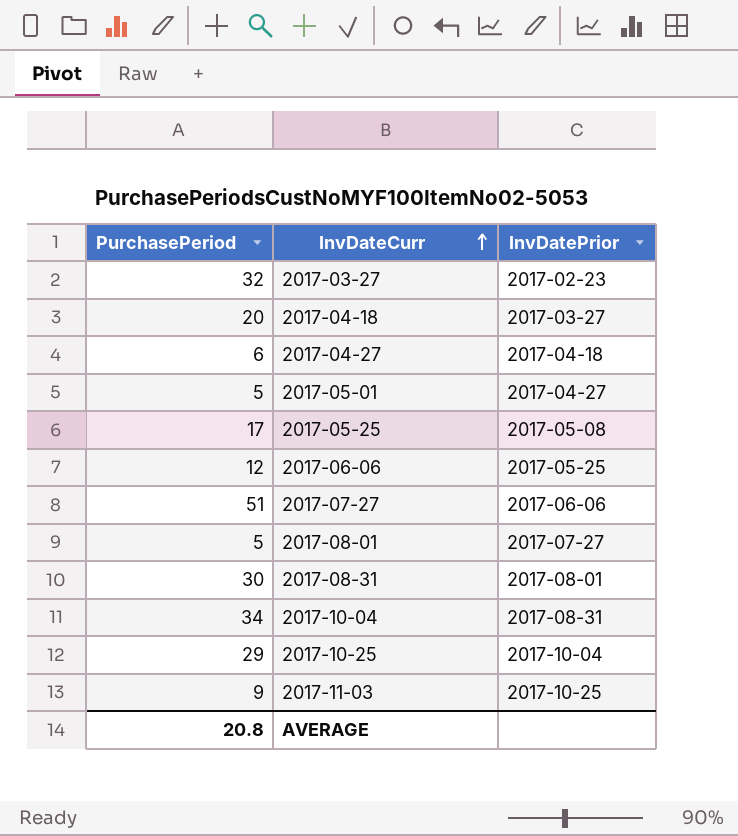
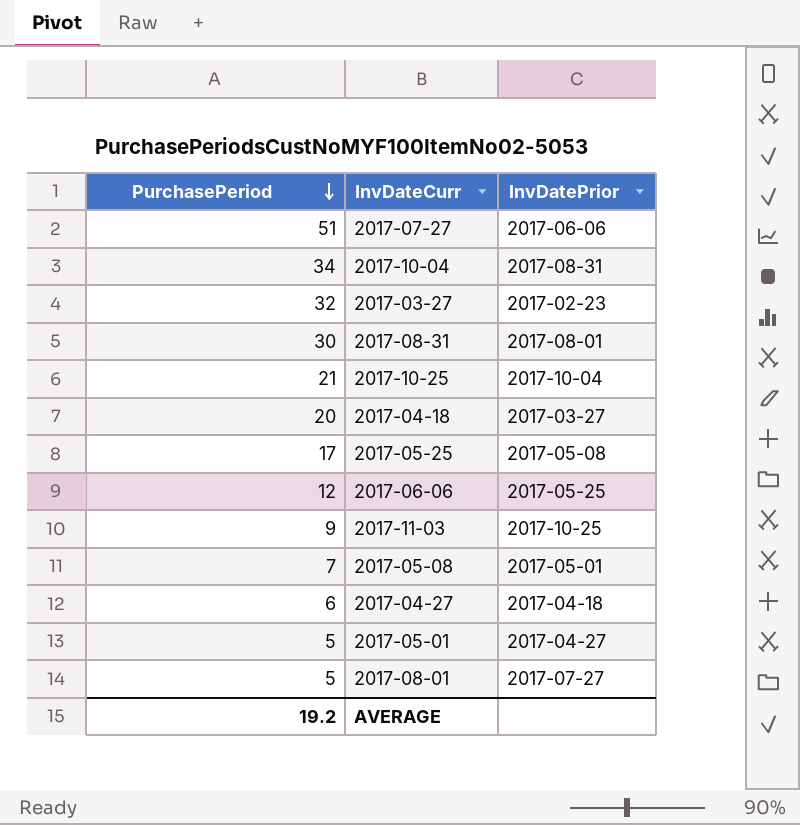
row order: InvDateCurr ascending -> PurchasePeriod descending
2017-10-25 | PurchasePeriod: 29 -> 21
row 2017-05-08: none -> 7 | 2017-05-01
AVERAGE | PurchasePeriod: 20.8 -> 19.2

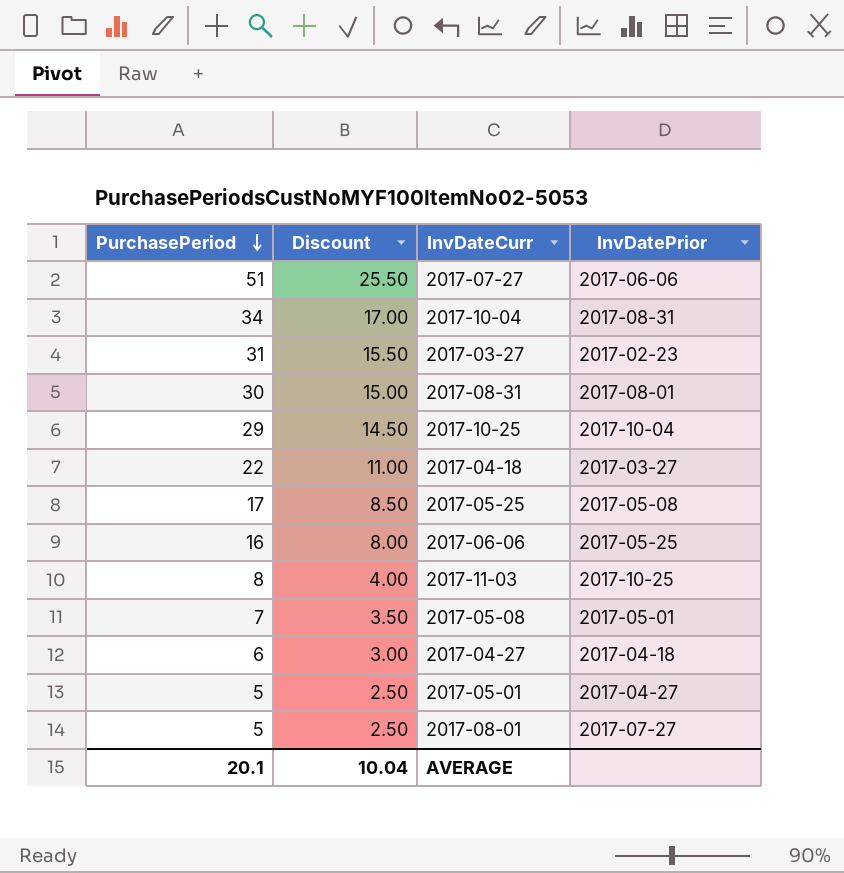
column Discount | formula: none -> [PurchasePeriod] * 0.5
2017-03-27 | PurchasePeriod: 32 -> 31
2017-10-25 | PurchasePeriod: 21 -> 29
2017-04-18 | PurchasePeriod: 20 -> 22
2017-06-06 | PurchasePeriod: 12 -> 16
2017-11-03 | PurchasePeriod: 9 -> 8
AVERAGE | PurchasePeriod: 19.2 -> 20.1

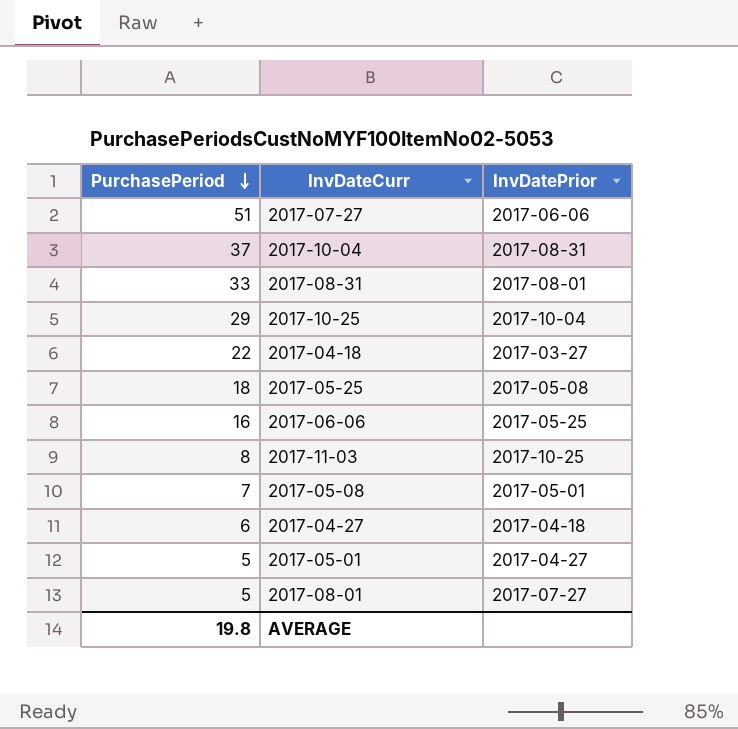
column Discount | formula: [PurchasePeriod] * 0.5 -> none
row 2017-03-27: 31 | 15.50 | 2017-02-23 -> none
2017-10-04 | PurchasePeriod: 34 -> 37
2017-08-31 | PurchasePeriod: 30 -> 33
2017-05-25 | PurchasePeriod: 17 -> 18
AVERAGE | PurchasePeriod: 20.1 -> 19.8

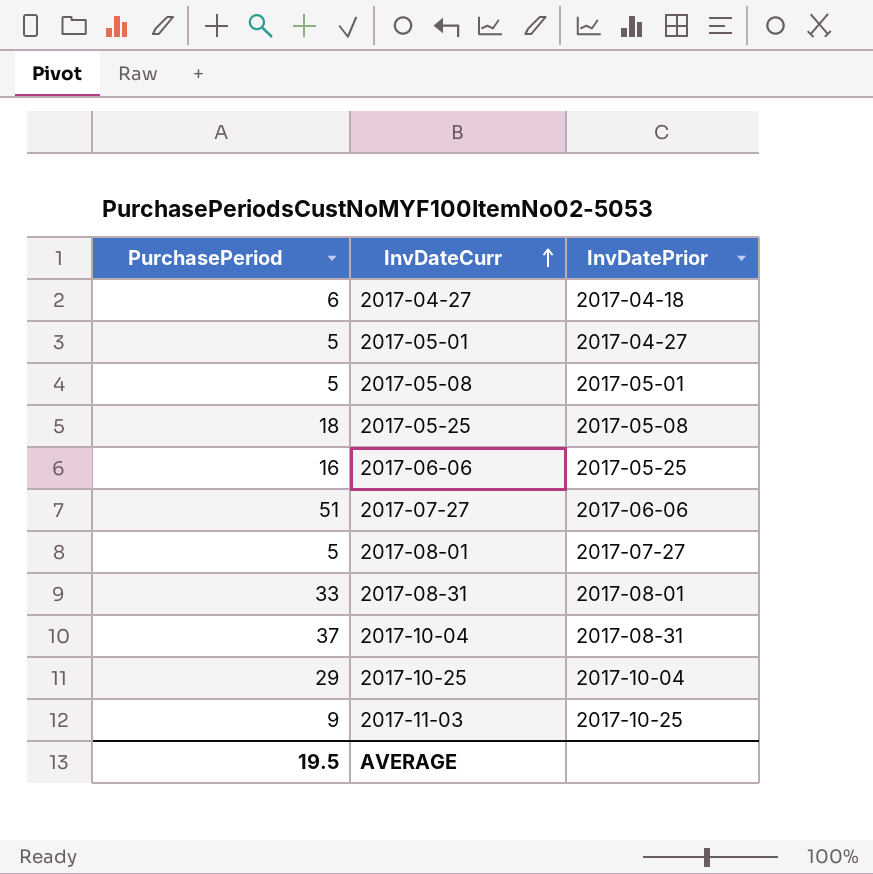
row order: PurchasePeriod descending -> InvDateCurr ascending
row 2017-04-18: 22 | 2017-03-27 -> none
2017-05-08 | PurchasePeriod: 7 -> 5
2017-11-03 | PurchasePeriod: 8 -> 9
AVERAGE | PurchasePeriod: 19.8 -> 19.5

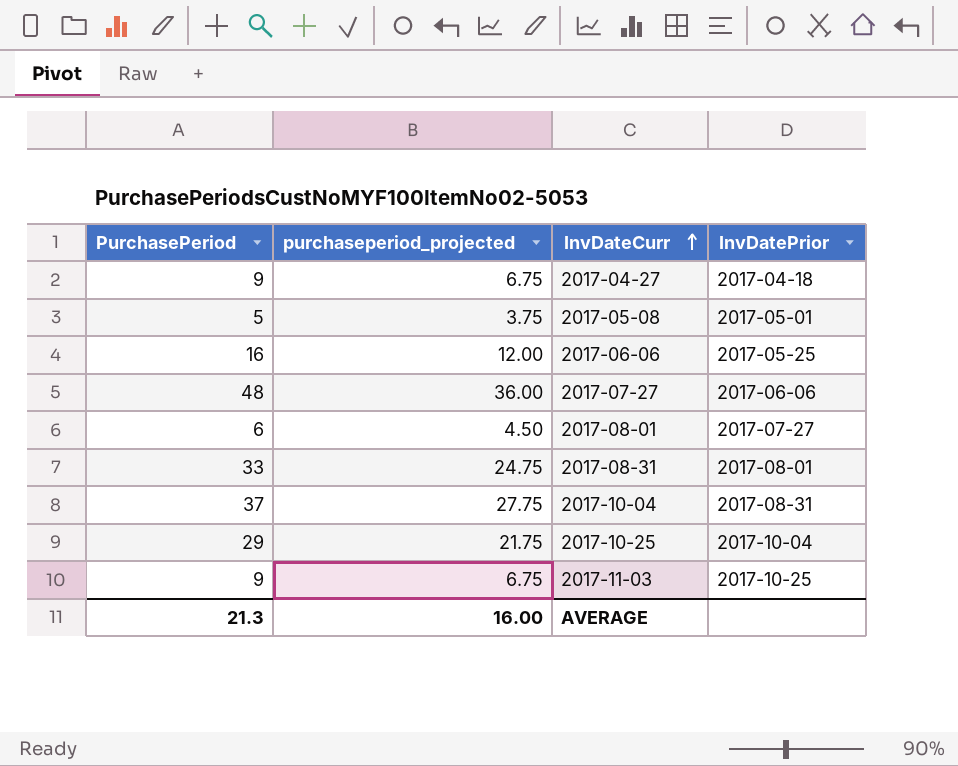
column purchaseperiod_projected | formula: none -> [PurchasePeriod] * 0.75
row 2017-05-01: 5 | 2017-04-27 -> none
row 2017-05-25: 18 | 2017-05-08 -> none
2017-04-27 | PurchasePeriod: 6 -> 9
2017-07-27 | PurchasePeriod: 51 -> 48
2017-08-01 | PurchasePeriod: 5 -> 6
AVERAGE | PurchasePeriod: 19.5 -> 21.3

